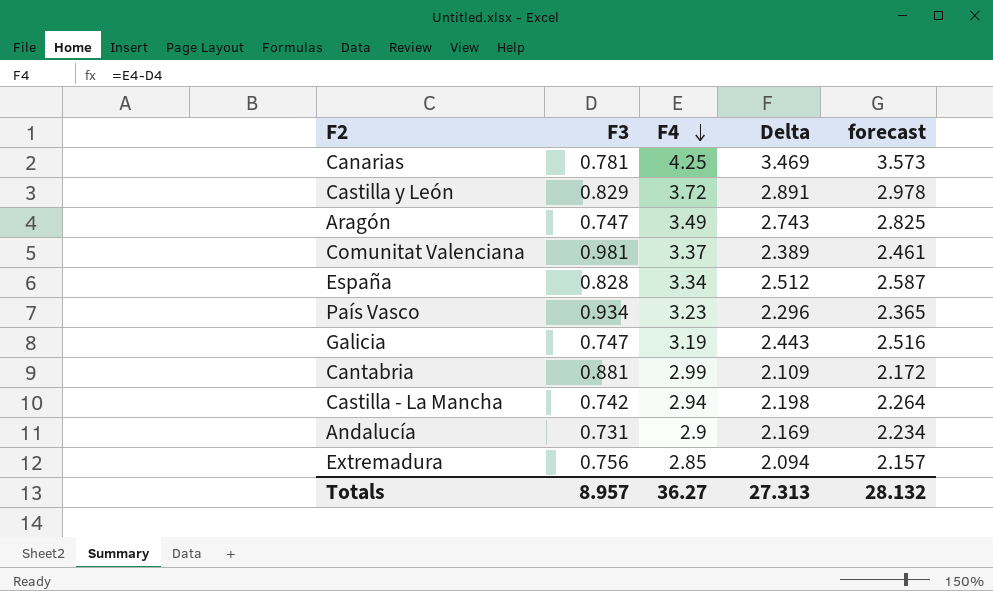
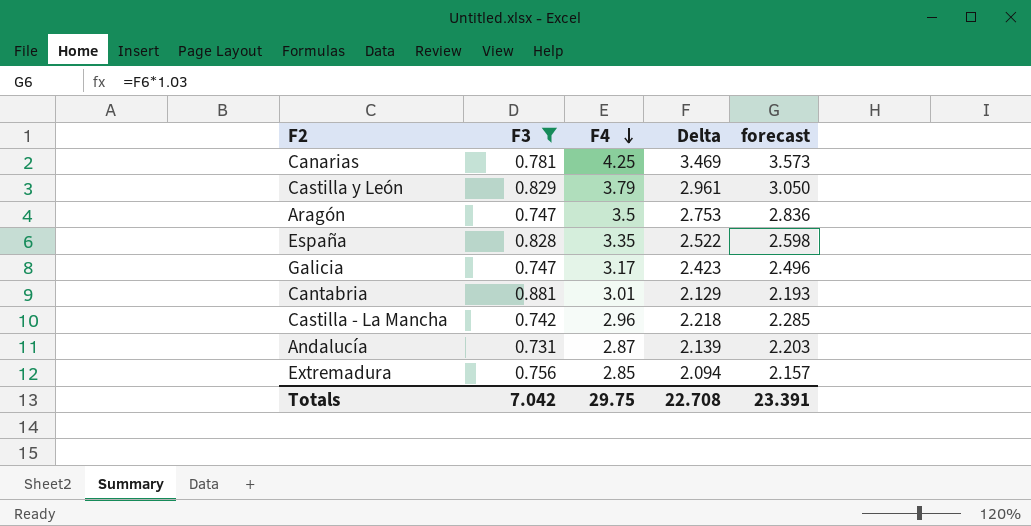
filter: none -> F3 <= 0.881
Castilla y León | F4: 3.72 -> 3.79
Castilla y León | Delta: 2.891 -> 2.961
Castilla y León | forecast: 2.978 -> 3.050
Aragón | F4: 3.49 -> 3.5
Aragón | Delta: 2.743 -> 2.753
Aragón | forecast: 2.825 -> 2.836
España | F4: 3.34 -> 3.35
España | Delta: 2.512 -> 2.522
España | forecast: 2.587 -> 2.598
Galicia | F4: 3.19 -> 3.17
Galicia | Delta: 2.443 -> 2.423
Galicia | forecast: 2.516 -> 2.496
Cantabria | F4: 2.99 -> 3.01
Cantabria | Delta: 2.109 -> 2.129
Cantabria | forecast: 2.172 -> 2.193
Castilla - La Mancha | F4: 2.94 -> 2.96
Castilla - La Mancha | Delta: 2.198 -> 2.218
Castilla - La Mancha | forecast: 2.264 -> 2.285
Andalucía | F4: 2.9 -> 2.87
Andalucía | Delta: 2.169 -> 2.139
Andalucía | forecast: 2.234 -> 2.203
Totals | F3: 8.957 -> 7.042
Totals | F4: 36.27 -> 29.75
Totals | Delta: 27.313 -> 22.708
Totals | forecast: 28.132 -> 23.391

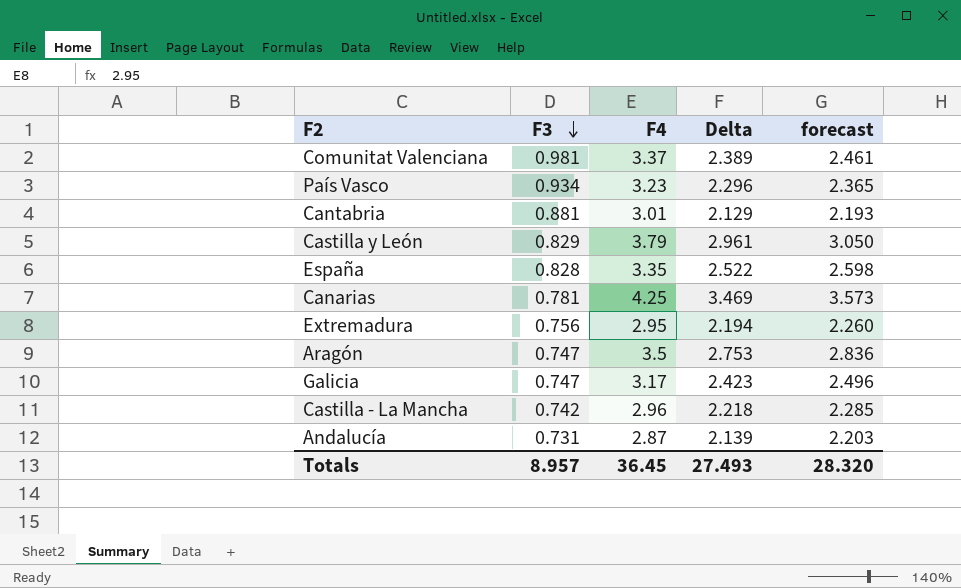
filter: F3 <= 0.881 -> none
row order: F4 descending -> F3 descending
Extremadura | F4: 2.85 -> 2.95
Extremadura | Delta: 2.094 -> 2.194
Extremadura | forecast: 2.157 -> 2.260
Totals | F3: 7.042 -> 8.957
Totals | F4: 29.75 -> 36.45
Totals | Delta: 22.708 -> 27.493
Totals | forecast: 23.391 -> 28.320

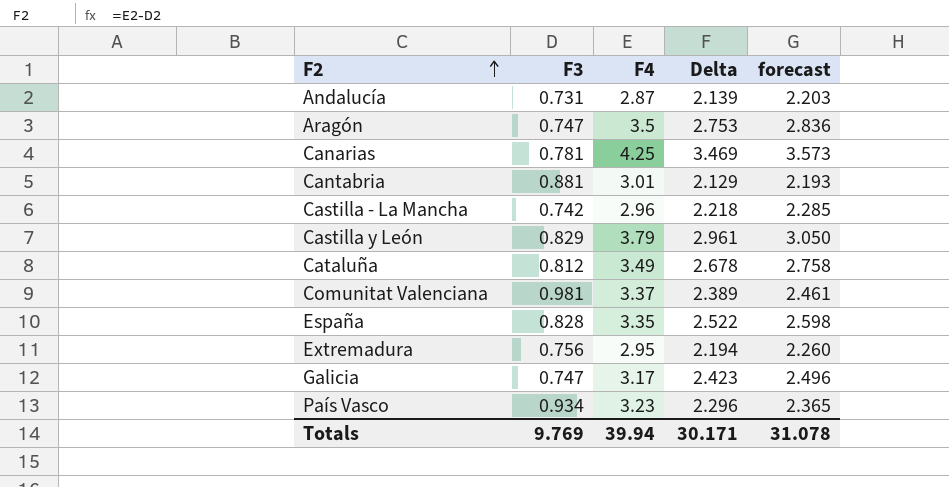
row order: F3 descending -> F2 ascending
row Cataluña: none -> 0.812 | 3.49 | 2.678 | 2.758
Totals | F3: 8.957 -> 9.769
Totals | F4: 36.45 -> 39.94
Totals | Delta: 27.493 -> 30.171
Totals | forecast: 28.320 -> 31.078

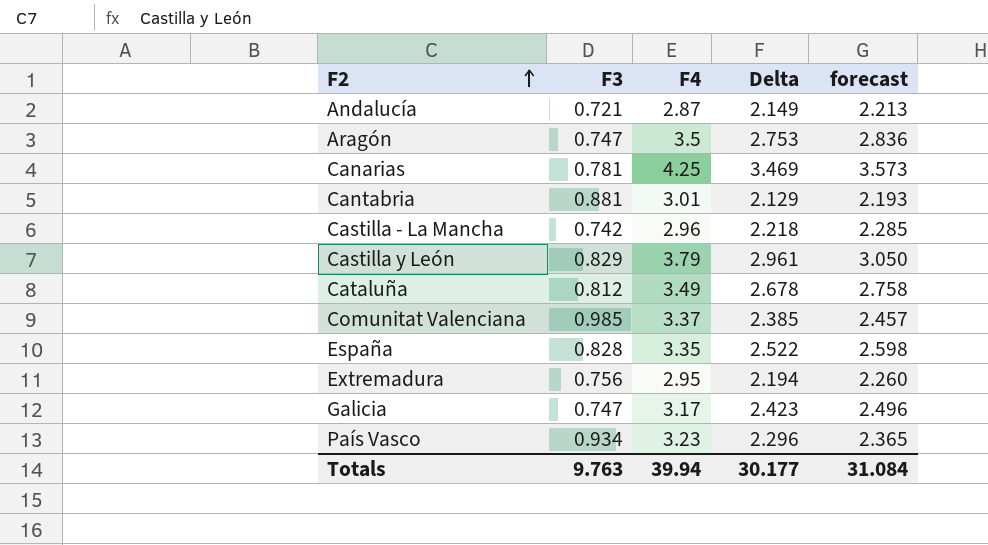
Andalucía | F3: 0.731 -> 0.721
Andalucía | Delta: 2.139 -> 2.149
Andalucía | forecast: 2.203 -> 2.213
Comunitat Valenciana | F3: 0.981 -> 0.985
Comunitat Valenciana | Delta: 2.389 -> 2.385
Comunitat Valenciana | forecast: 2.461 -> 2.457
Totals | F3: 9.769 -> 9.763
Totals | Delta: 30.171 -> 30.177
Totals | forecast: 31.078 -> 31.084

